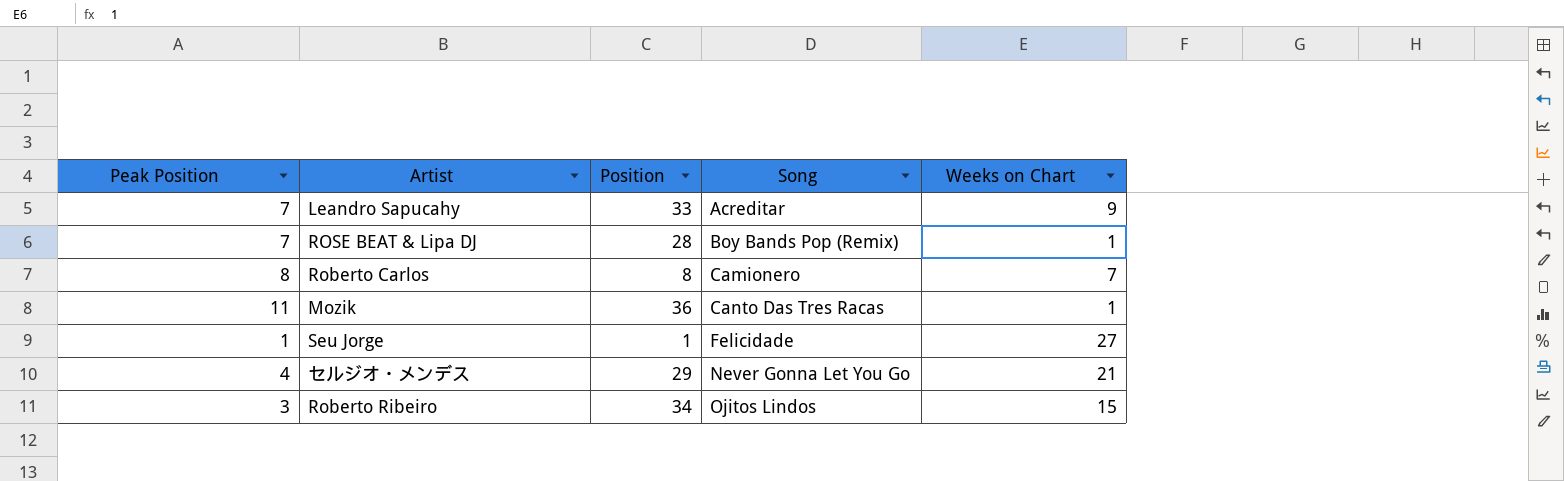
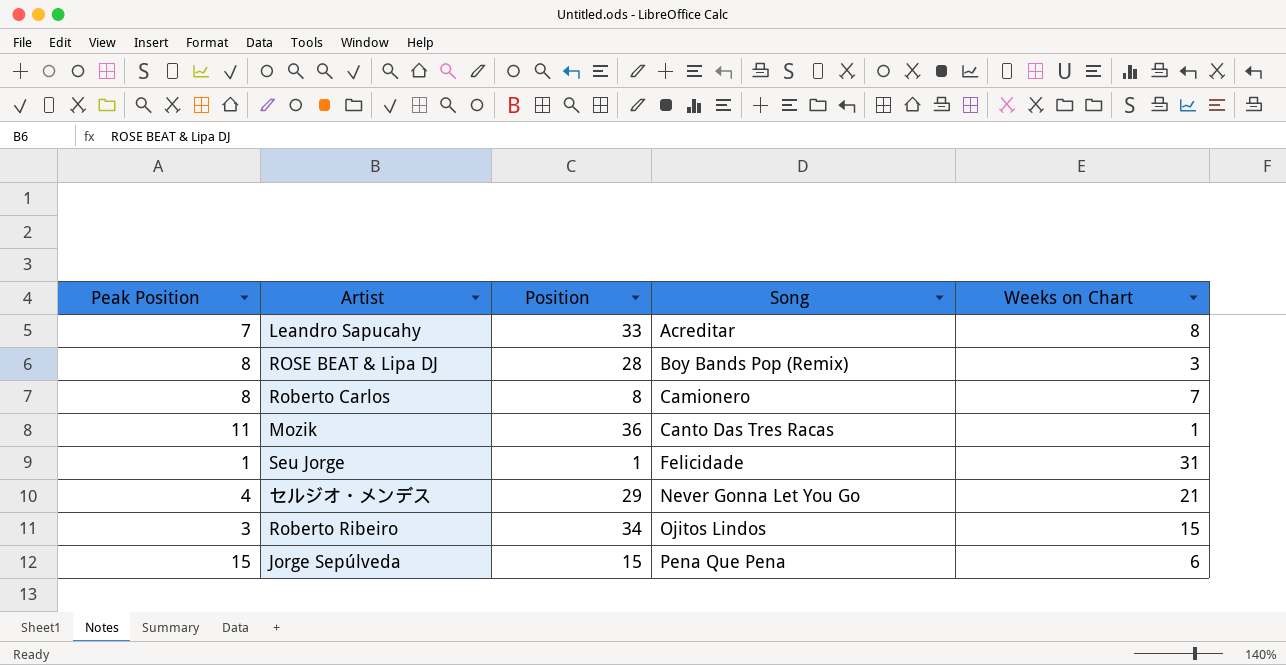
Leandro Sapucahy | Weeks on Chart: 9 -> 8
ROSE BEAT & Lipa DJ | Peak Position: 7 -> 8
ROSE BEAT & Lipa DJ | Weeks on Chart: 1 -> 3
Seu Jorge | Weeks on Chart: 27 -> 31
row Jorge Sepúlveda: none -> 15 | 15 | Pena Que Pena | 6

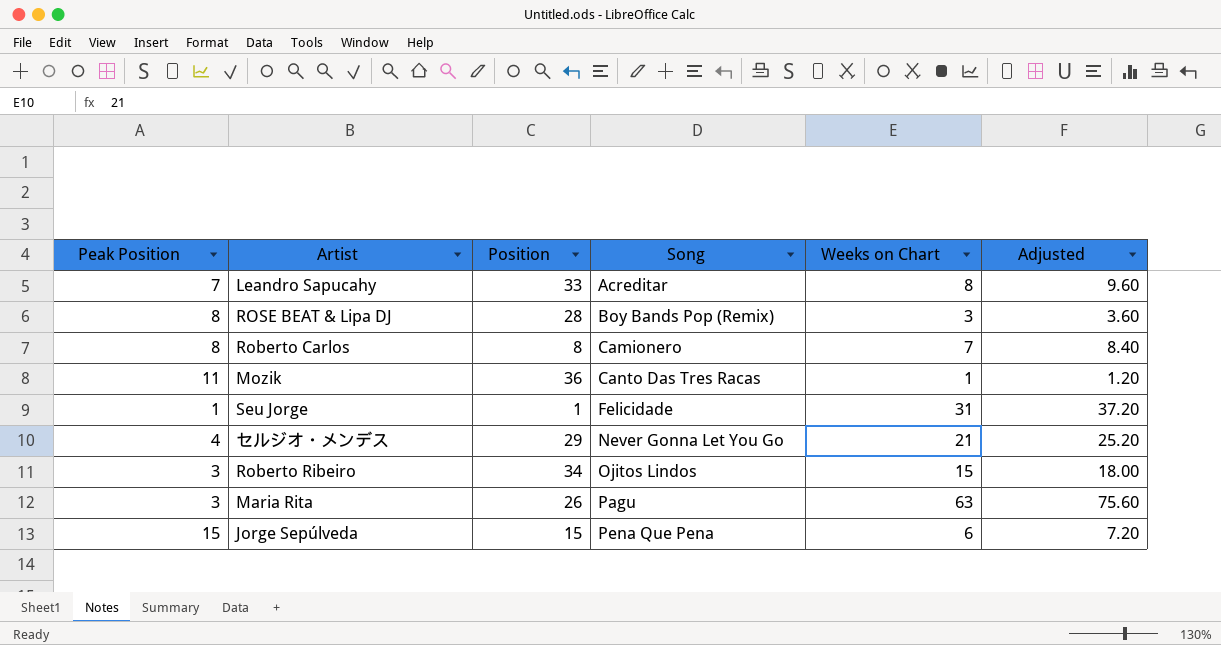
column Adjusted | formula: none -> [Weeks on Chart] * 1.2
row Maria Rita: none -> 3 | 26 | Pagu | 63 | 75.60

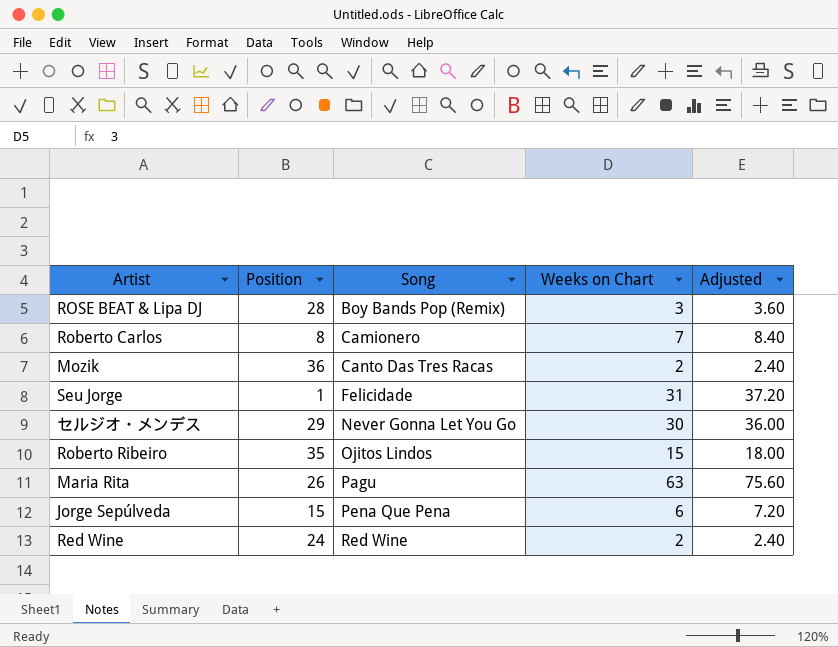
column Peak Position | position: 1 -> none
row Leandro Sapucahy: 7 | 33 | Acreditar | 8 | 9.60 -> none
Mozik | Weeks on Chart: 1 -> 2
Mozik | Adjusted: 1.20 -> 2.40
セルジオ・メンデス | Weeks on Chart: 21 -> 30
セルジオ・メンデス | Adjusted: 25.20 -> 36.00
Roberto Ribeiro | Position: 34 -> 35
row Red Wine: none -> 24 | Red Wine | 2 | 2.40

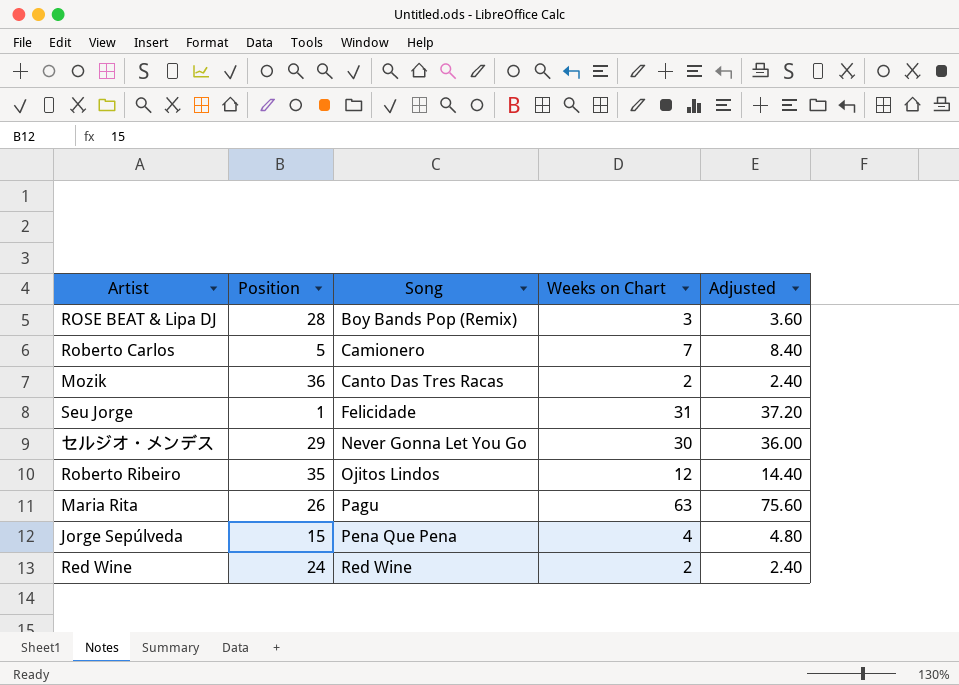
Roberto Carlos | Position: 8 -> 5
Roberto Ribeiro | Weeks on Chart: 15 -> 12
Roberto Ribeiro | Adjusted: 18.00 -> 14.40
Jorge Sepúlveda | Weeks on Chart: 6 -> 4
Jorge Sepúlveda | Adjusted: 7.20 -> 4.80

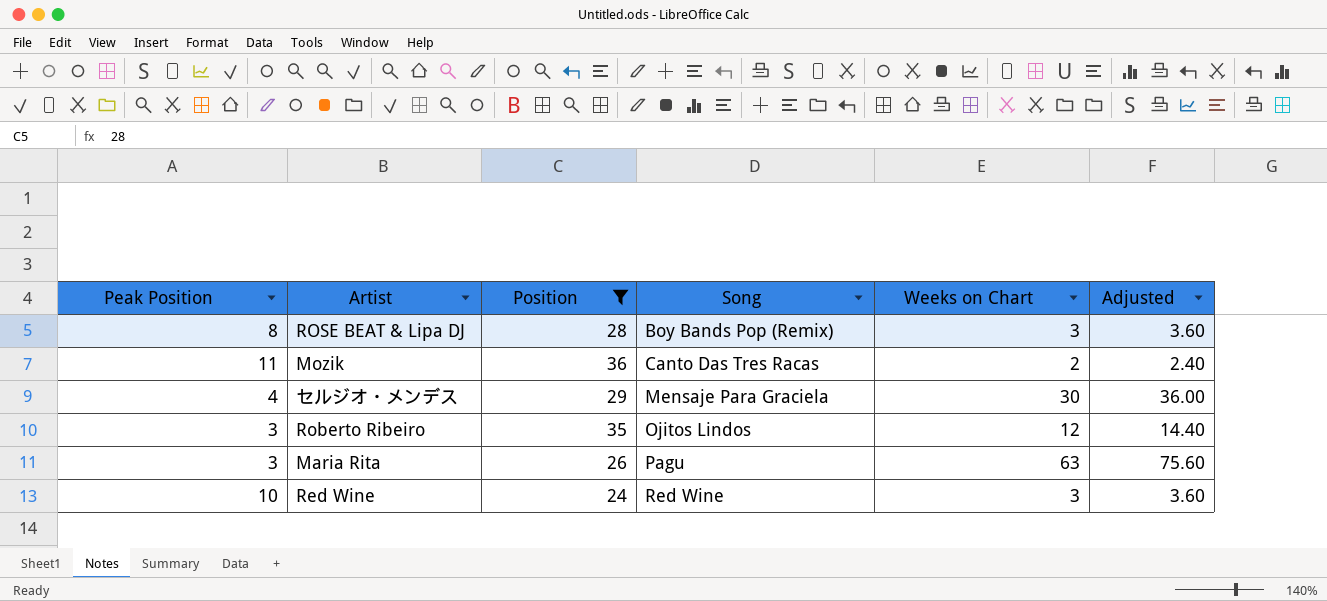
filter: none -> Position >= 24
column Peak Position | position: none -> 1
セルジオ・メンデス | Song: Never Gonna Let You Go -> Mensaje Para Graciela
Red Wine | Weeks on Chart: 2 -> 3
Red Wine | Adjusted: 2.40 -> 3.60

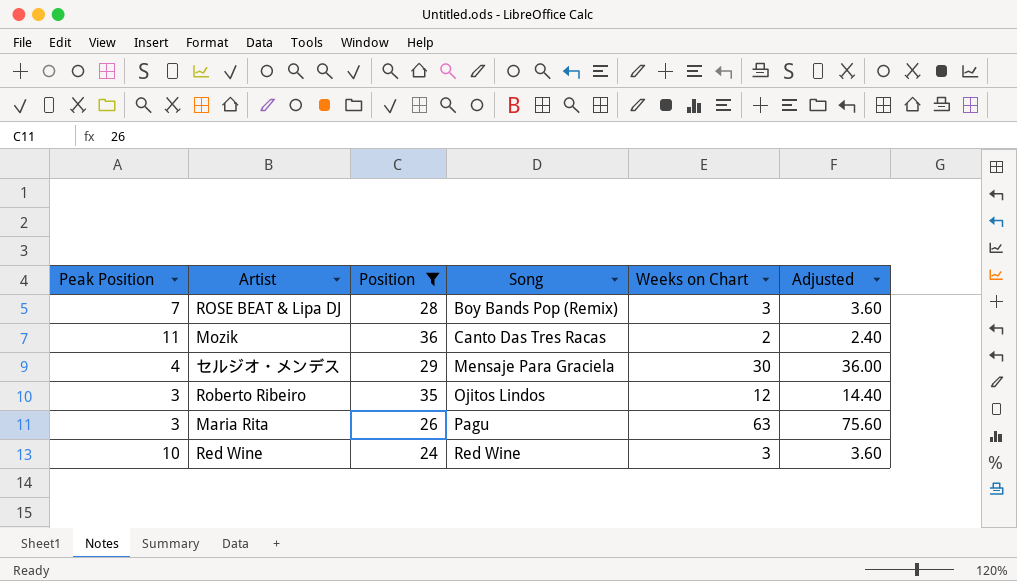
ROSE BEAT & Lipa DJ | Peak Position: 8 -> 7

